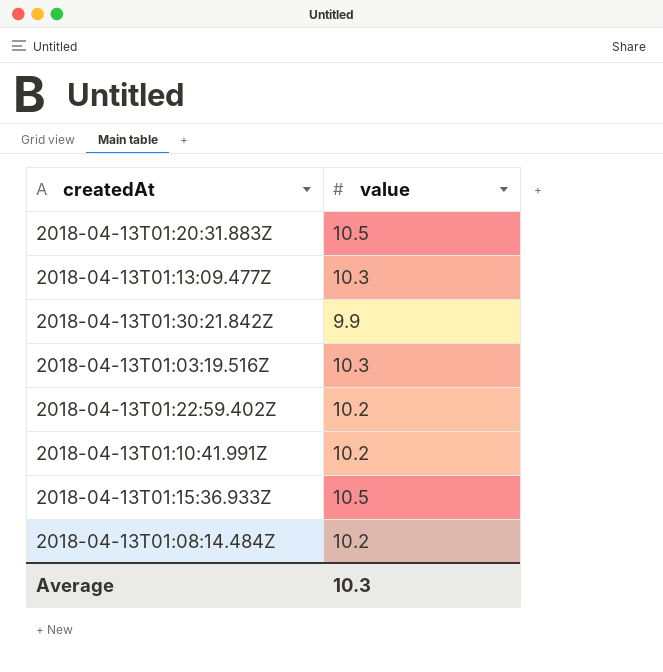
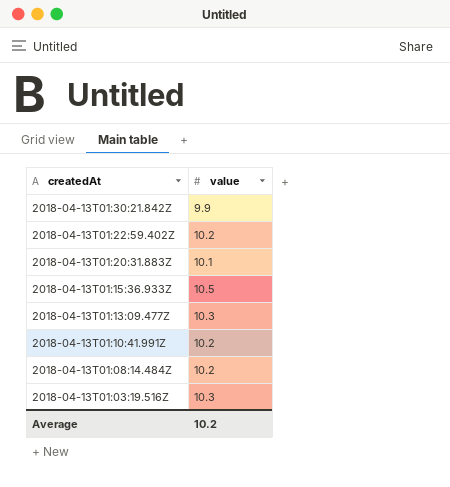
row order: none -> createdAt descending
2018-04-13T01:20:31.883Z | value: 10.5 -> 10.1
Average | value: 10.3 -> 10.2

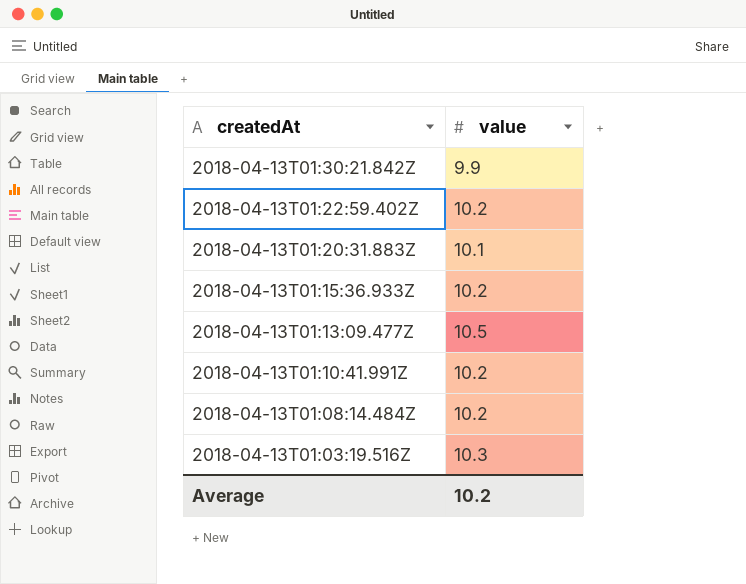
2018-04-13T01:15:36.933Z | value: 10.5 -> 10.2
2018-04-13T01:13:09.477Z | value: 10.3 -> 10.5

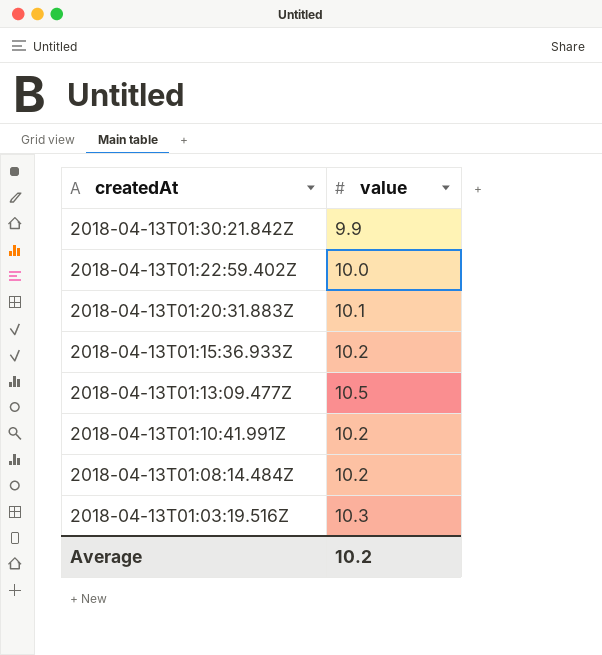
2018-04-13T01:22:59.402Z | value: 10.2 -> 10.0

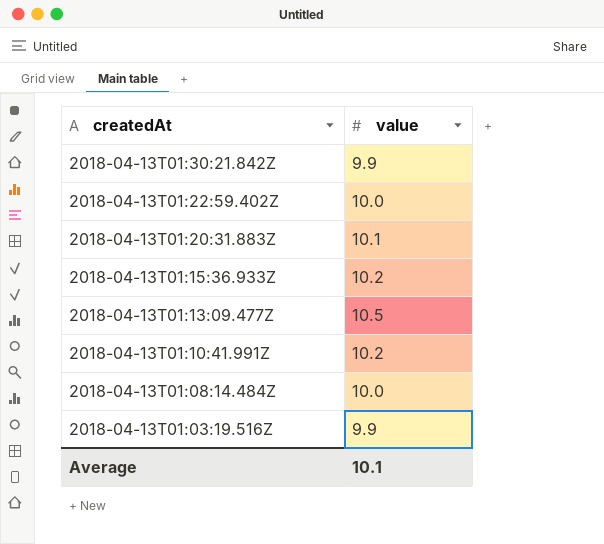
2018-04-13T01:08:14.484Z | value: 10.2 -> 10.0
2018-04-13T01:03:19.516Z | value: 10.3 -> 9.9
Average | value: 10.2 -> 10.1

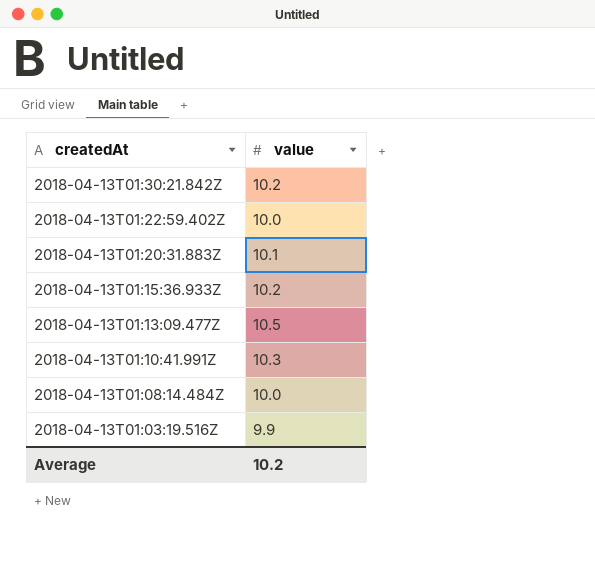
2018-04-13T01:30:21.842Z | value: 9.9 -> 10.2
2018-04-13T01:10:41.991Z | value: 10.2 -> 10.3
Average | value: 10.1 -> 10.2

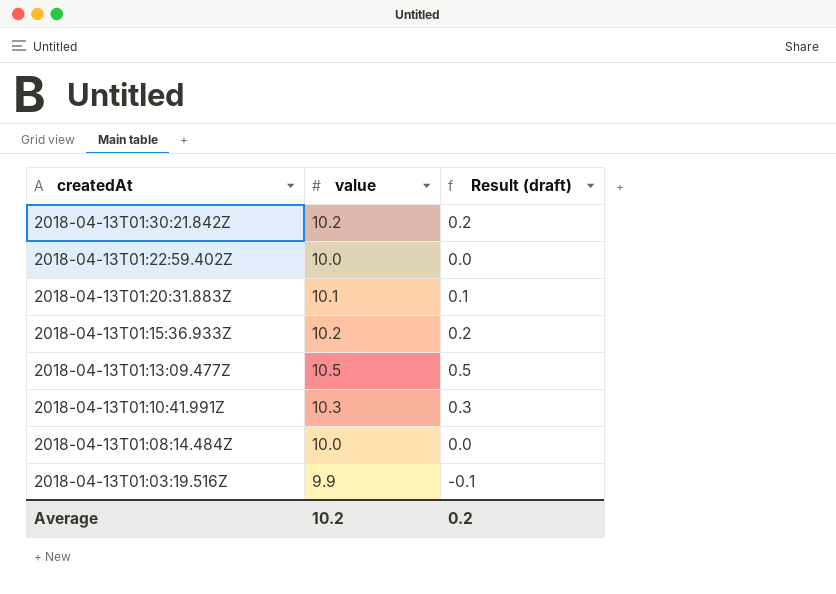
column Result (draft) | formula: none -> [value] - 10

